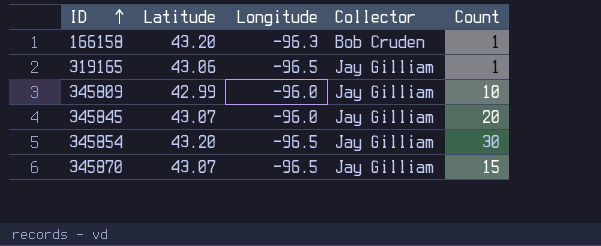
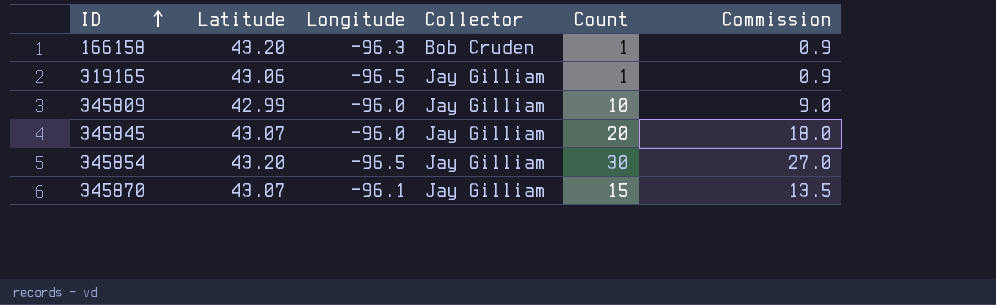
column Commission | formula: none -> [Count] * 0.9
345870 | Longitude: -96.5 -> -96.1

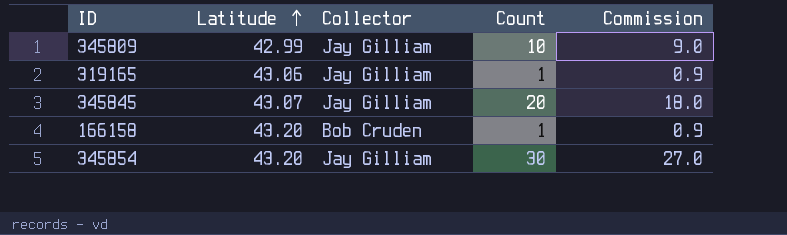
row order: ID ascending -> Latitude ascending
column Longitude | position: 3 -> none
row 345870: 43.07 | -96.1 | Jay Gilliam | 15 | 13.5 -> none

